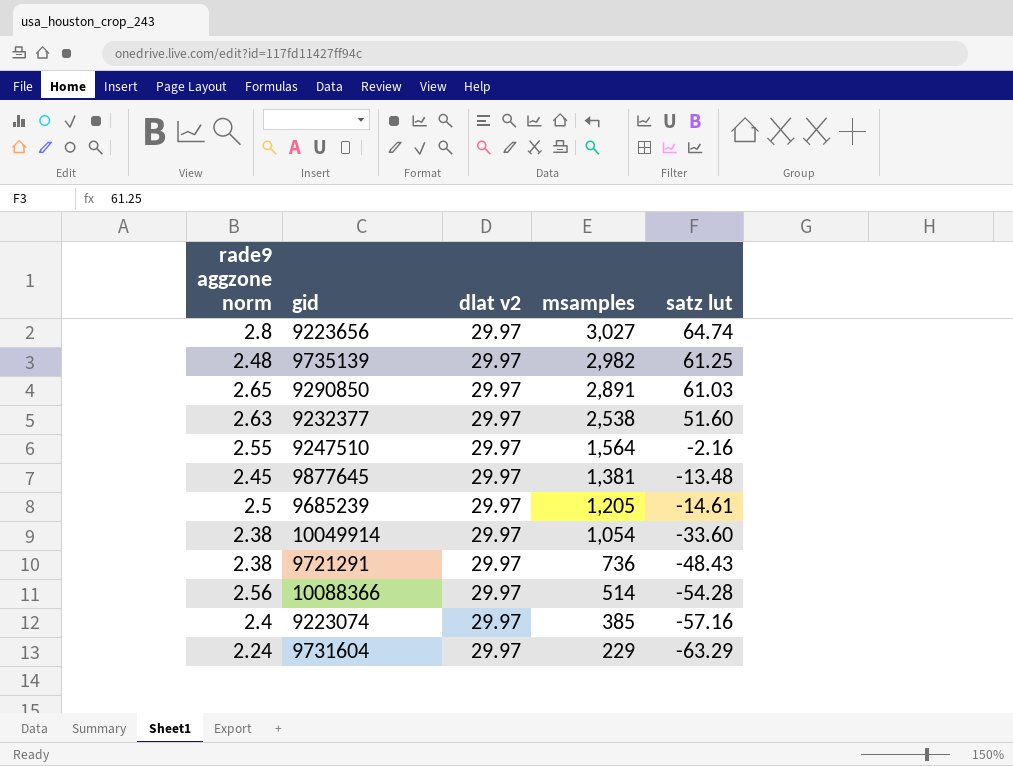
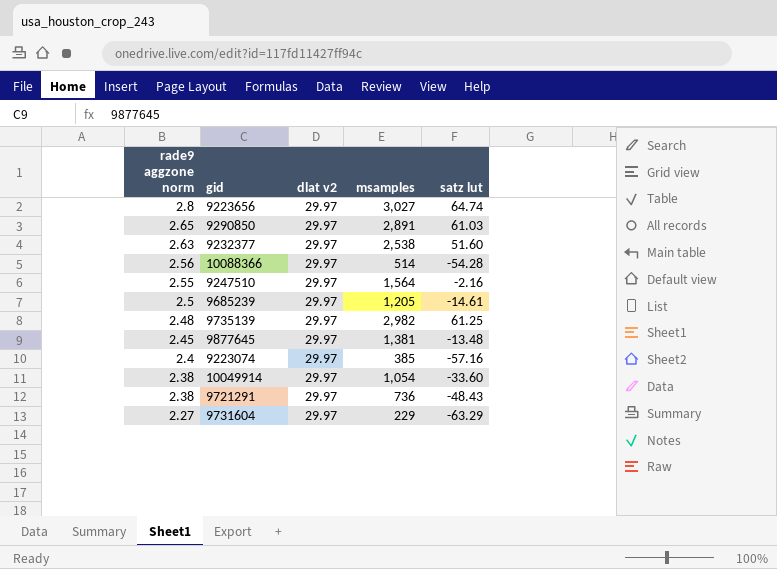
row order: msamples descending -> rade9 aggzone norm descending
9731604 | rade9 aggzone norm: 2.24 -> 2.27

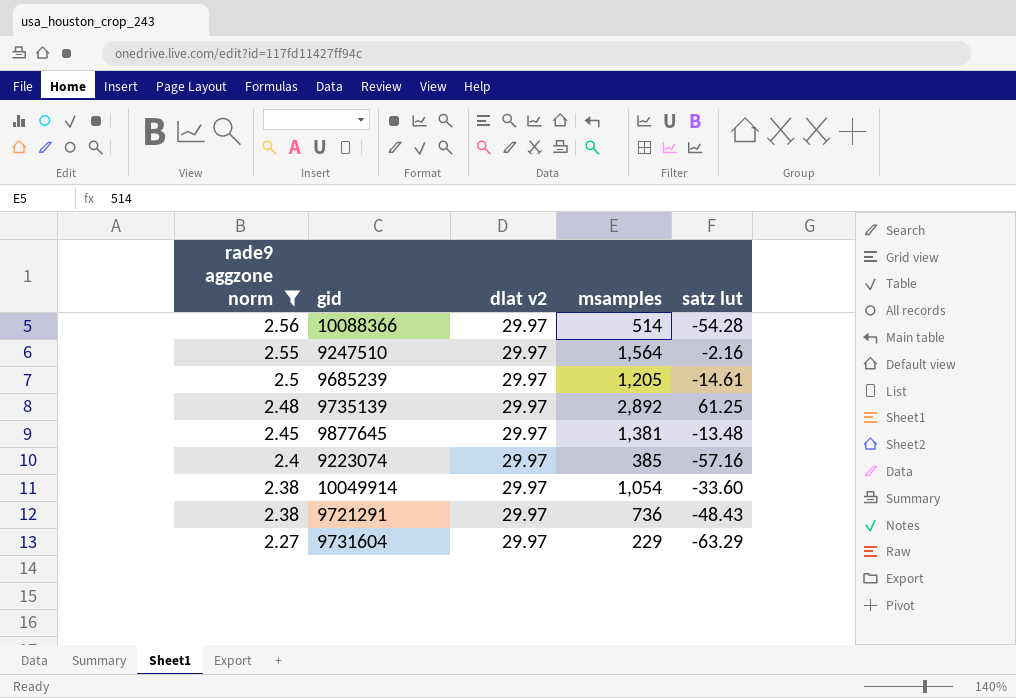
filter: none -> rade9 aggzone norm <= 2.56
9735139 | msamples: 2,982 -> 2,892

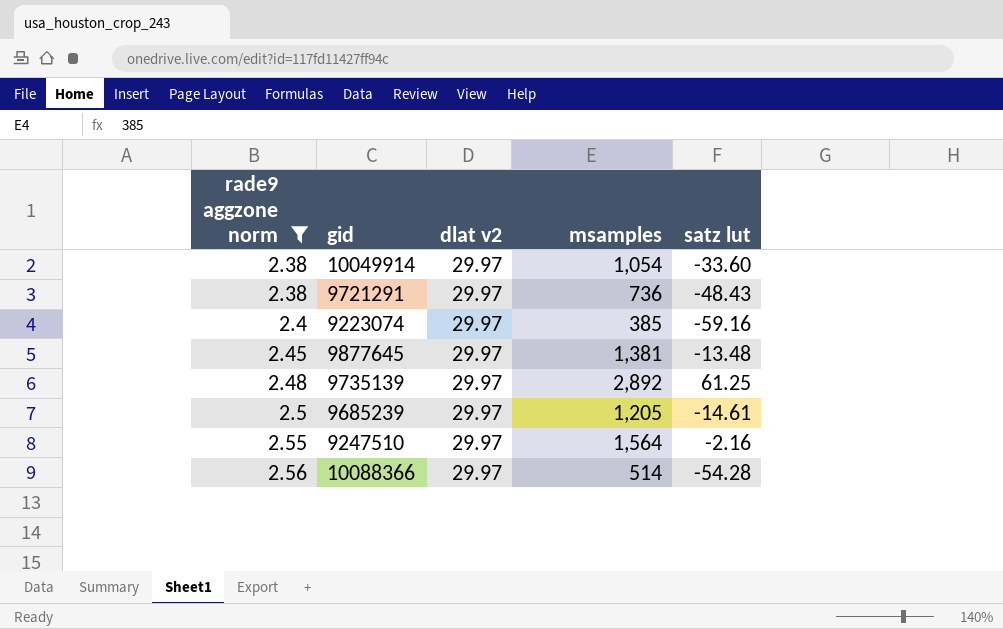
row order: rade9 aggzone norm descending -> rade9 aggzone norm ascending
row 9731604: 2.27 | 29.97 | 229 | -63.29 -> none
9223074 | satz lut: -57.16 -> -59.16

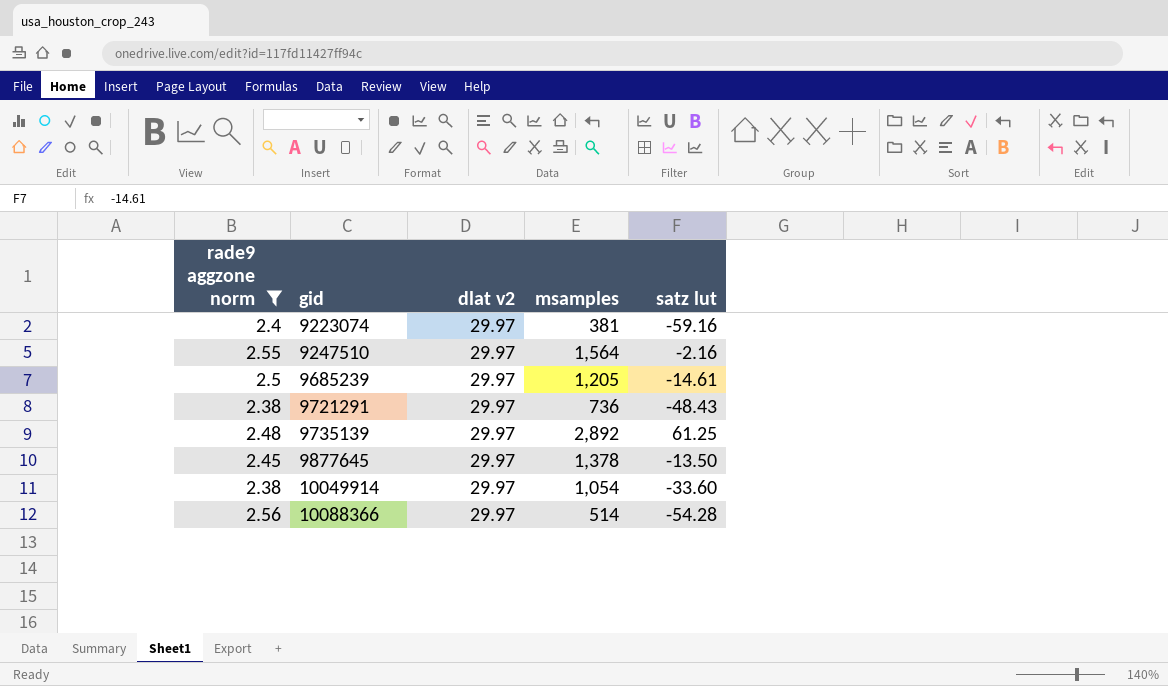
row order: rade9 aggzone norm ascending -> gid ascending
9223074 | msamples: 385 -> 381
9877645 | msamples: 1,381 -> 1,378
9877645 | satz lut: -13.48 -> -13.50

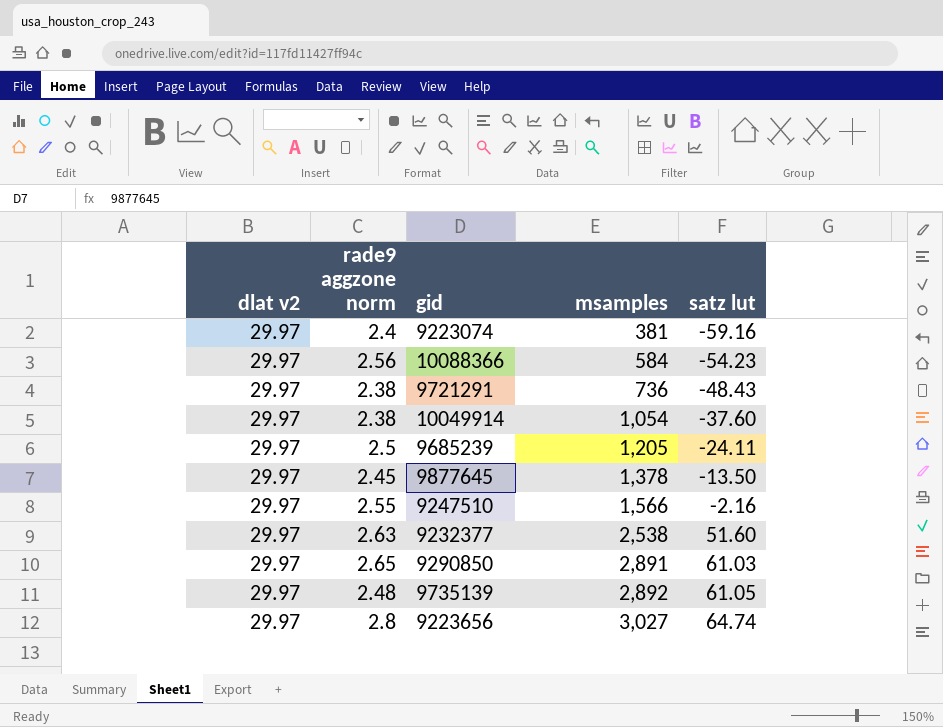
filter: rade9 aggzone norm <= 2.56 -> none
row order: gid ascending -> msamples ascending
column dlat v2 | position: 3 -> 1
10088366 | msamples: 514 -> 584
10088366 | satz lut: -54.28 -> -54.23
10049914 | satz lut: -33.60 -> -37.60
9685239 | satz lut: -14.61 -> -24.11
9247510 | msamples: 1,564 -> 1,566
9735139 | satz lut: 61.25 -> 61.05

